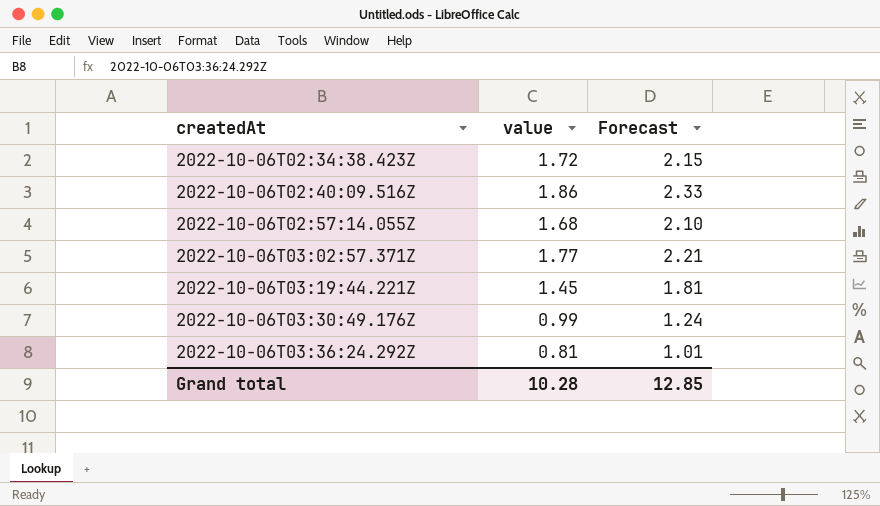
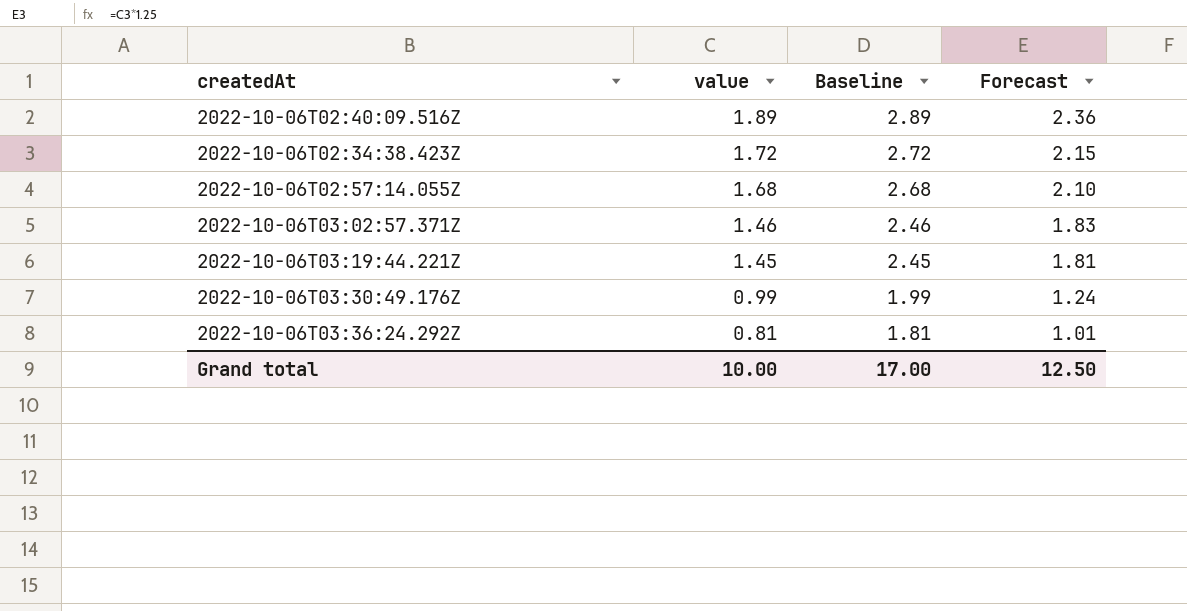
row order: createdAt ascending -> value descending
column Baseline | formula: none -> [value] + 1
2022-10-06T02:40:09.516Z | value: 1.86 -> 1.89
2022-10-06T02:40:09.516Z | Forecast: 2.33 -> 2.36
2022-10-06T03:02:57.371Z | value: 1.77 -> 1.46
2022-10-06T03:02:57.371Z | Forecast: 2.21 -> 1.83
Grand total | value: 10.28 -> 10.00
Grand total | Forecast: 12.85 -> 12.50

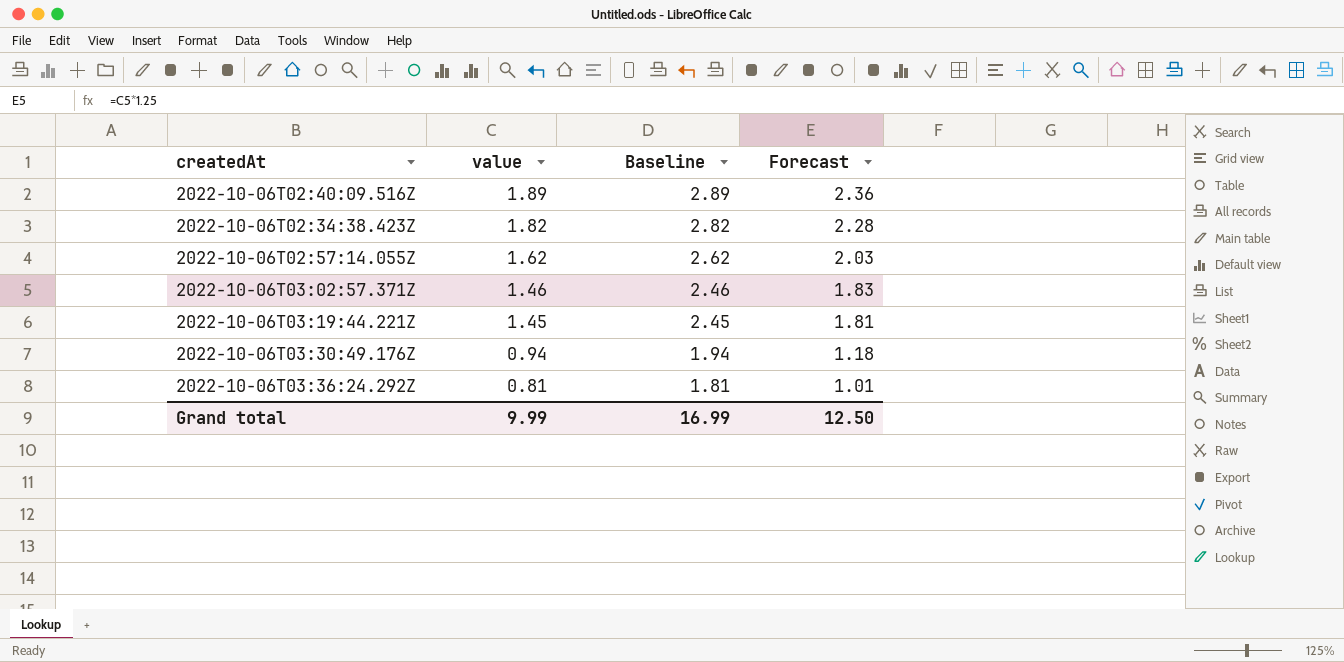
2022-10-06T02:34:38.423Z | value: 1.72 -> 1.82
2022-10-06T02:34:38.423Z | Baseline: 2.72 -> 2.82
2022-10-06T02:34:38.423Z | Forecast: 2.15 -> 2.28
2022-10-06T02:57:14.055Z | value: 1.68 -> 1.62
2022-10-06T02:57:14.055Z | Baseline: 2.68 -> 2.62
2022-10-06T02:57:14.055Z | Forecast: 2.10 -> 2.03
2022-10-06T03:30:49.176Z | value: 0.99 -> 0.94
2022-10-06T03:30:49.176Z | Baseline: 1.99 -> 1.94
2022-10-06T03:30:49.176Z | Forecast: 1.24 -> 1.18
Grand total | value: 10.00 -> 9.99
Grand total | Baseline: 17.00 -> 16.99

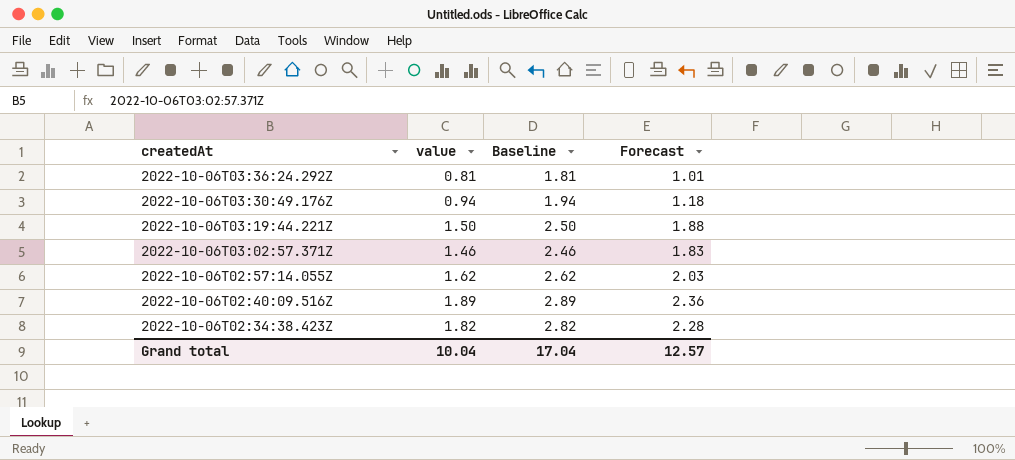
row order: value descending -> createdAt descending
2022-10-06T03:19:44.221Z | value: 1.45 -> 1.50
2022-10-06T03:19:44.221Z | Baseline: 2.45 -> 2.50
2022-10-06T03:19:44.221Z | Forecast: 1.81 -> 1.88
Grand total | value: 9.99 -> 10.04
Grand total | Baseline: 16.99 -> 17.04
Grand total | Forecast: 12.50 -> 12.57

